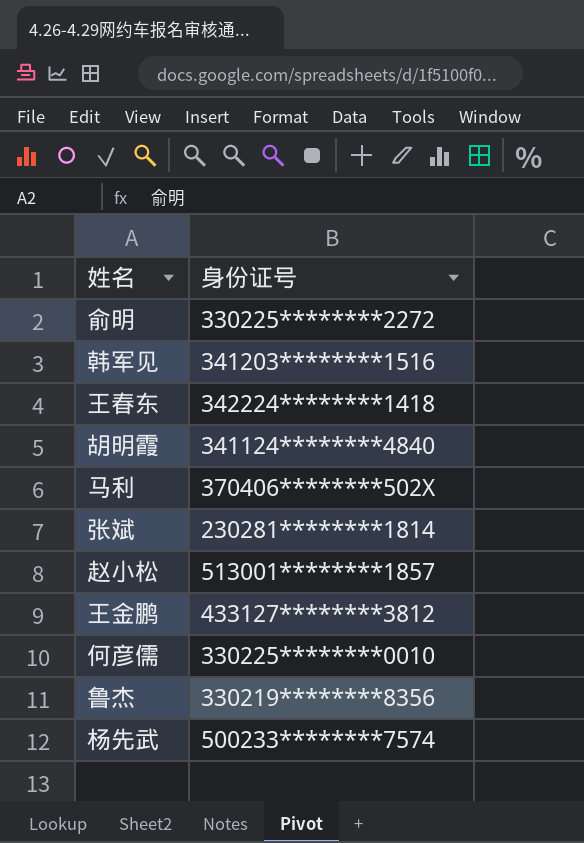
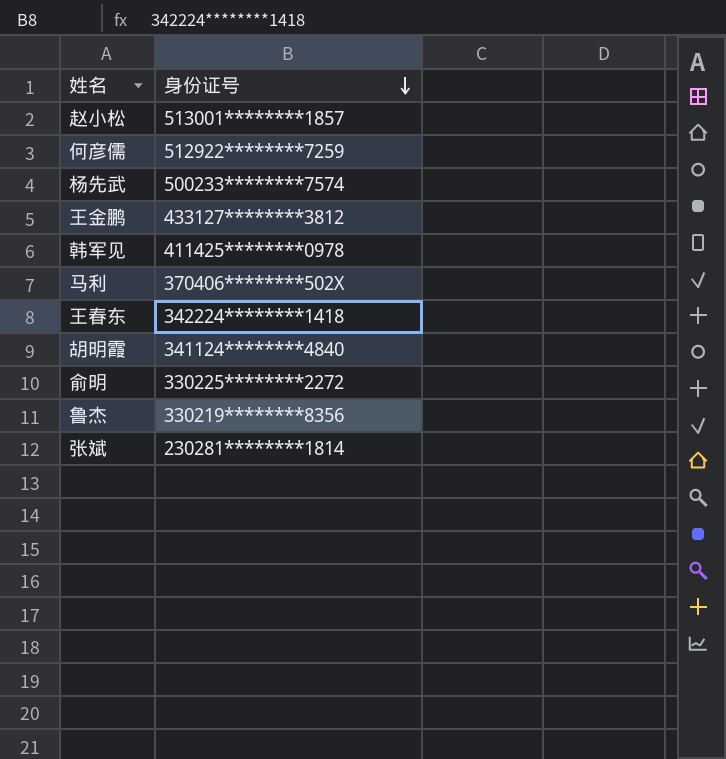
row order: none -> 身份证号 descending
何彦儒 | 身份证号: 330225********0010 -> 512922********7259
韩军见 | 身份证号: 341203********1516 -> 411425********0978

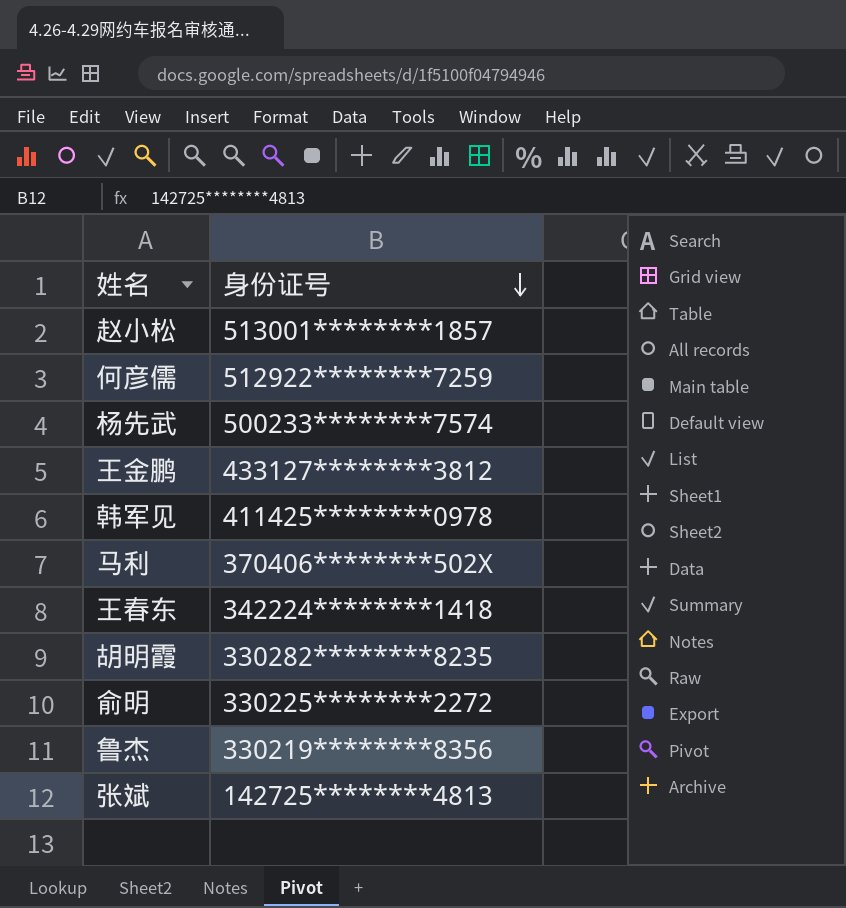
胡明霞 | 身份证号: 341124********4840 -> 330282********8235
张斌 | 身份证号: 230281********1814 -> 142725********4813

